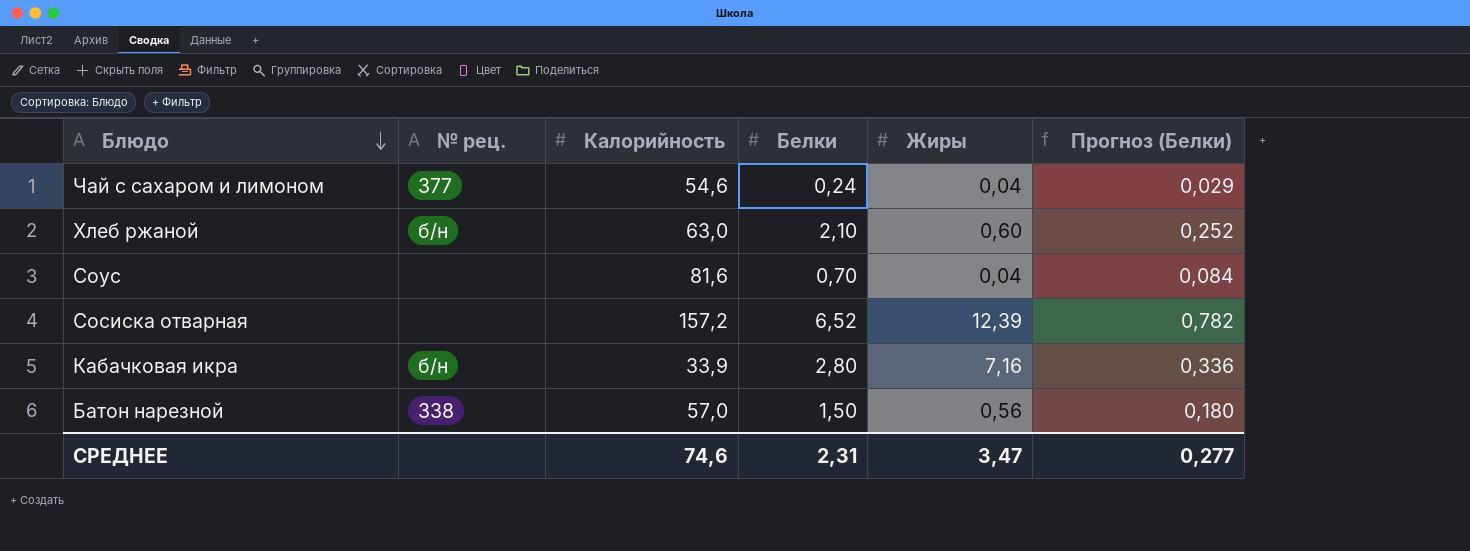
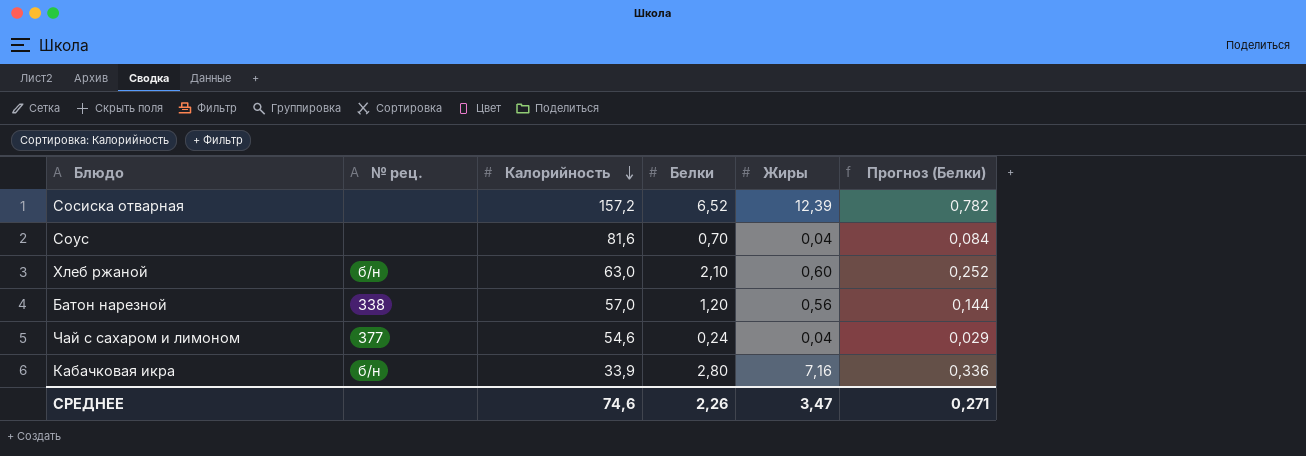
row order: Блюдо descending -> Калорийность descending
Батон нарезной | Белки: 1,50 -> 1,20
Батон нарезной | Прогноз (Белки): 0,180 -> 0,144
СРЕДНЕЕ | Белки: 2,31 -> 2,26
СРЕДНЕЕ | Прогноз (Белки): 0,277 -> 0,271

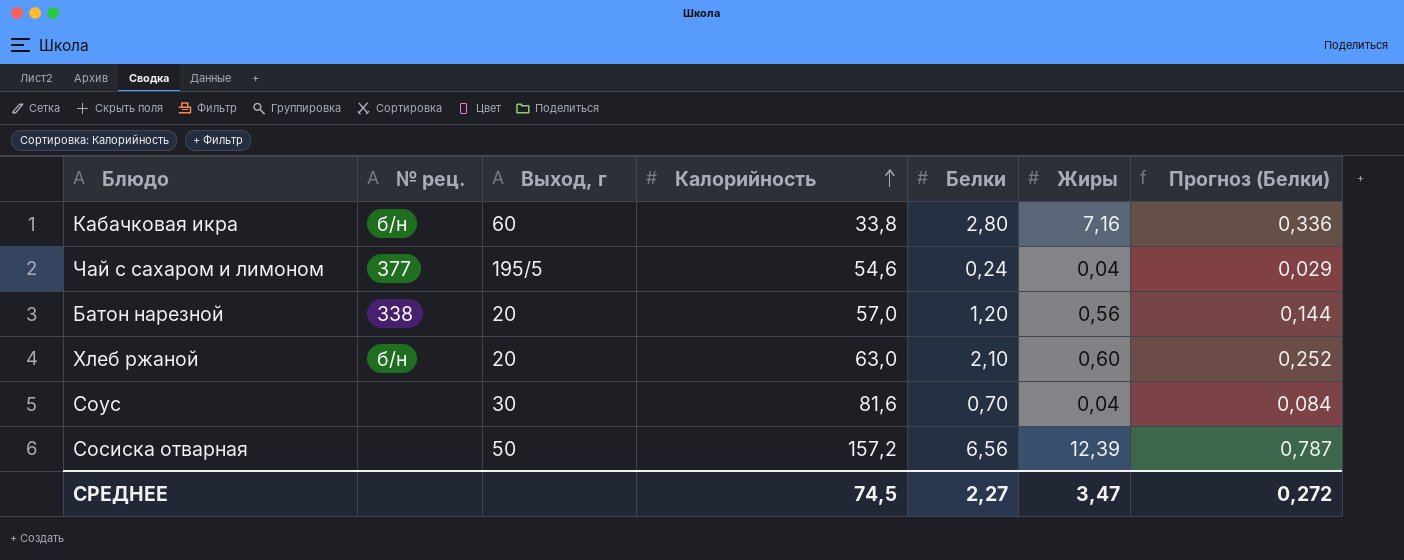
row order: Калорийность descending -> Калорийность ascending
column Выход, г | position: none -> 3
Кабачковая икра | Калорийность: 33,9 -> 33,8
Сосиска отварная | Белки: 6,52 -> 6,56
Сосиска отварная | Прогноз (Белки): 0,782 -> 0,787
СРЕДНЕЕ | Калорийность: 74,6 -> 74,5
СРЕДНЕЕ | Белки: 2,26 -> 2,27
СРЕДНЕЕ | Прогноз (Белки): 0,271 -> 0,272

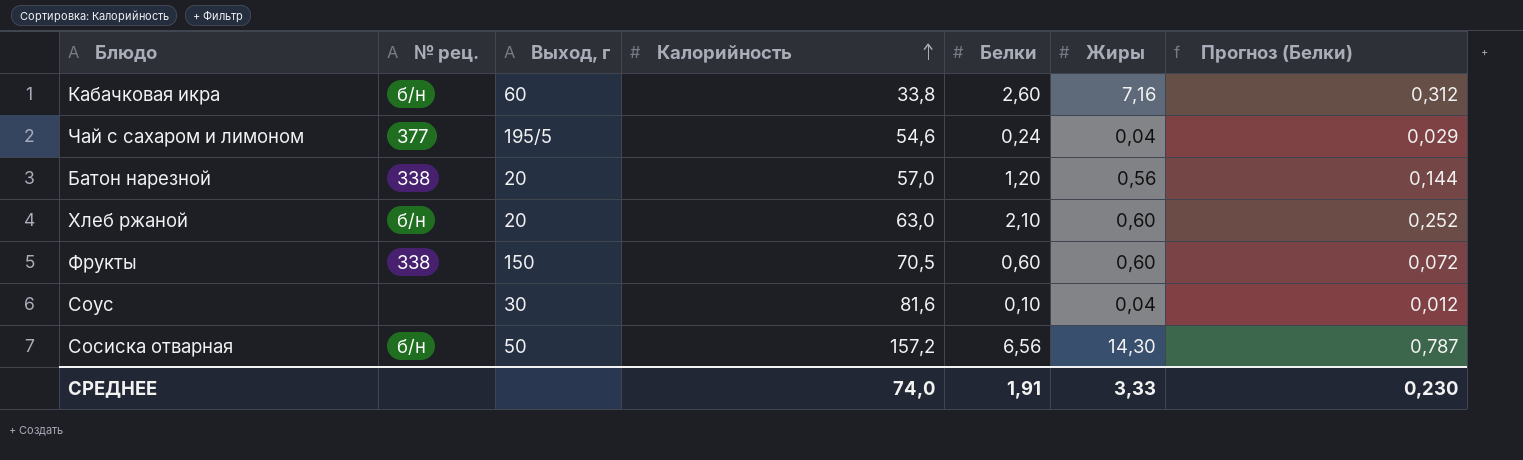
Кабачковая икра | Белки: 2,80 -> 2,60
Кабачковая икра | Прогноз (Белки): 0,336 -> 0,312
row Фрукты: none -> 338 | 150 | 70,5 | 0,60 | 0,60 | 0,072
Соус | Белки: 0,70 -> 0,10
Соус | Прогноз (Белки): 0,084 -> 0,012
Сосиска отварная | № рец.: none -> б/н
Сосиска отварная | Жиры: 12,39 -> 14,30
СРЕДНЕЕ | Калорийность: 74,5 -> 74,0
СРЕДНЕЕ | Белки: 2,27 -> 1,91
СРЕДНЕЕ | Жиры: 3,47 -> 3,33
СРЕДНЕЕ | Прогноз (Белки): 0,272 -> 0,230

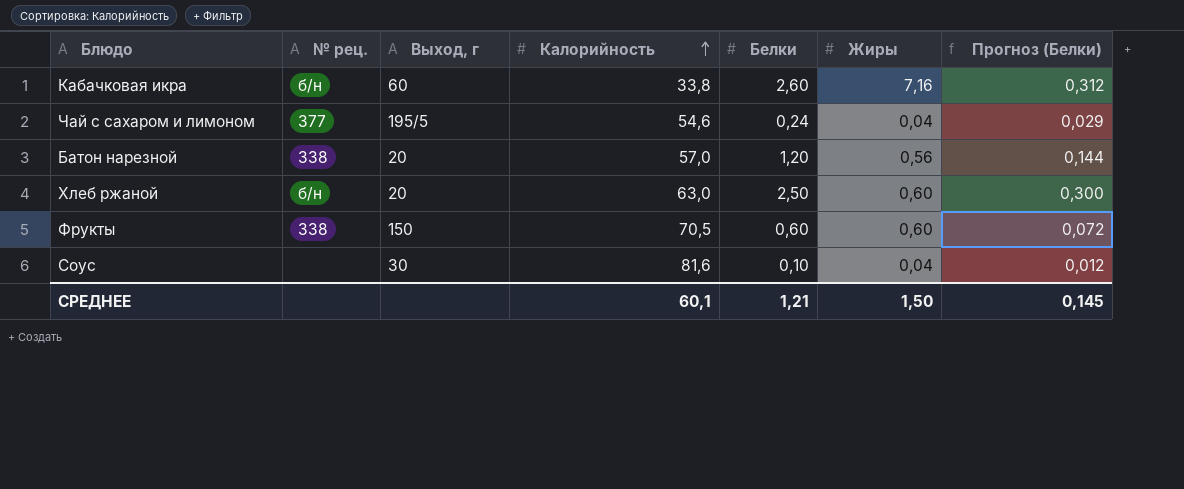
row Сосиска отварная: б/н | 50 | 157,2 | 6,56 | 14,30 | 0,787 -> none
Хлеб ржаной | Белки: 2,10 -> 2,50
Хлеб ржаной | Прогноз (Белки): 0,252 -> 0,300
СРЕДНЕЕ | Калорийность: 74,0 -> 60,1
СРЕДНЕЕ | Белки: 1,91 -> 1,21
СРЕДНЕЕ | Жиры: 3,33 -> 1,50
СРЕДНЕЕ | Прогноз (Белки): 0,230 -> 0,145

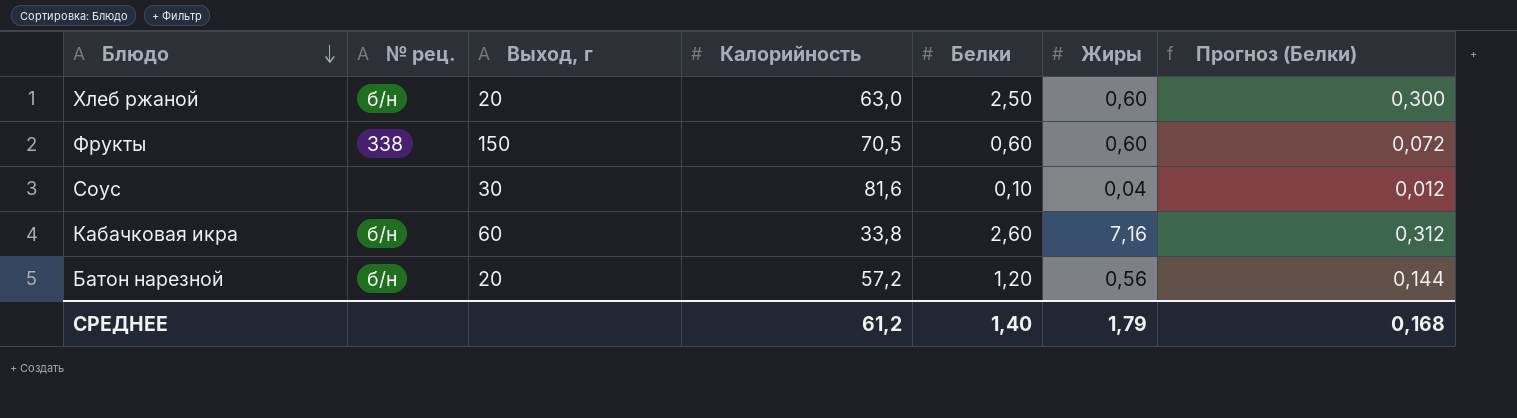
row order: Калорийность ascending -> Блюдо descending
row Чай с сахаром и лимоном: 377 | 195/5 | 54,6 | 0,24 | 0,04 | 0,029 -> none
Батон нарезной | № рец.: 338 -> б/н
Батон нарезной | Калорийность: 57,0 -> 57,2
СРЕДНЕЕ | Калорийность: 60,1 -> 61,2
СРЕДНЕЕ | Белки: 1,21 -> 1,40
СРЕДНЕЕ | Жиры: 1,50 -> 1,79
СРЕДНЕЕ | Прогноз (Белки): 0,145 -> 0,168

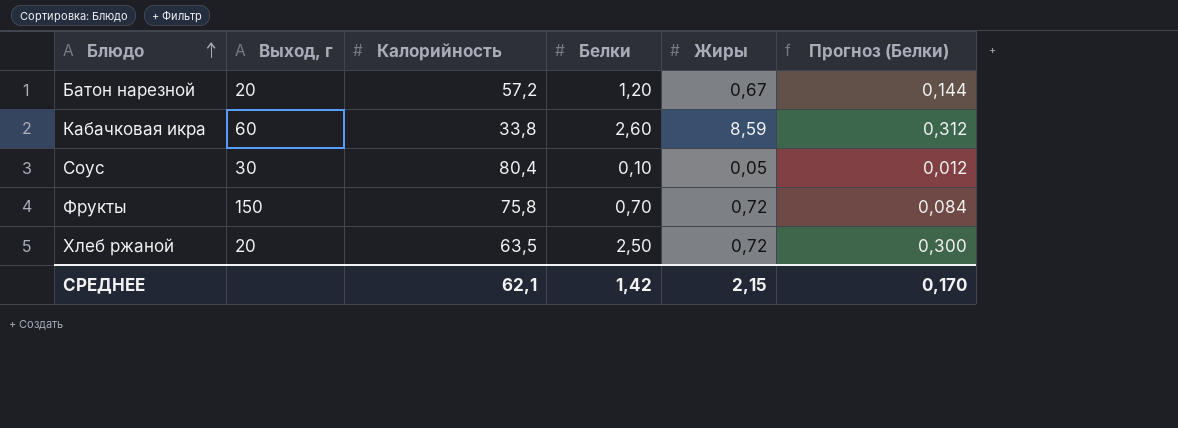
row order: Блюдо descending -> Блюдо ascending
column № рец. | position: 2 -> none
Батон нарезной | Жиры: 0,56 -> 0,67
Кабачковая икра | Жиры: 7,16 -> 8,59
Соус | Калорийность: 81,6 -> 80,4
Соус | Жиры: 0,04 -> 0,05
Фрукты | Калорийность: 70,5 -> 75,8
Фрукты | Белки: 0,60 -> 0,70
Фрукты | Жиры: 0,60 -> 0,72
Фрукты | Прогноз (Белки): 0,072 -> 0,084
Хлеб ржаной | Калорийность: 63,0 -> 63,5
Хлеб ржаной | Жиры: 0,60 -> 0,72
СРЕДНЕЕ | Калорийность: 61,2 -> 62,1
СРЕДНЕЕ | Белки: 1,40 -> 1,42
СРЕДНЕЕ | Жиры: 1,79 -> 2,15
СРЕДНЕЕ | Прогноз (Белки): 0,168 -> 0,170

